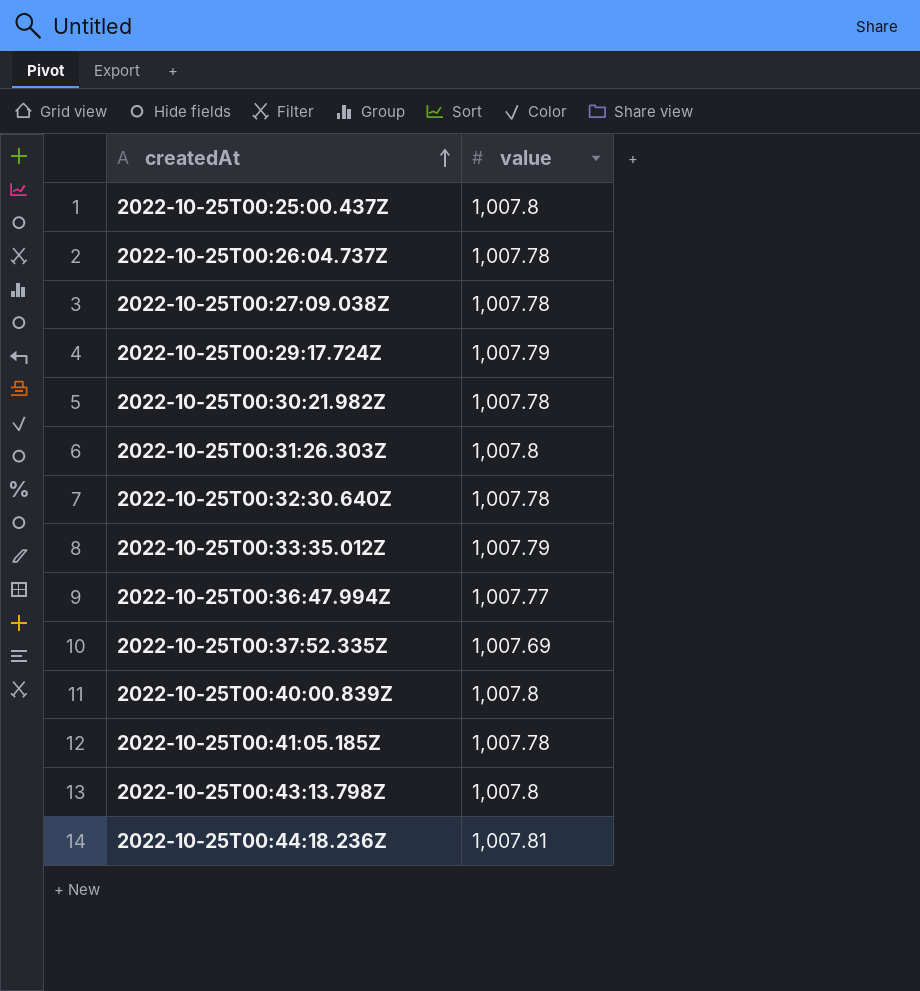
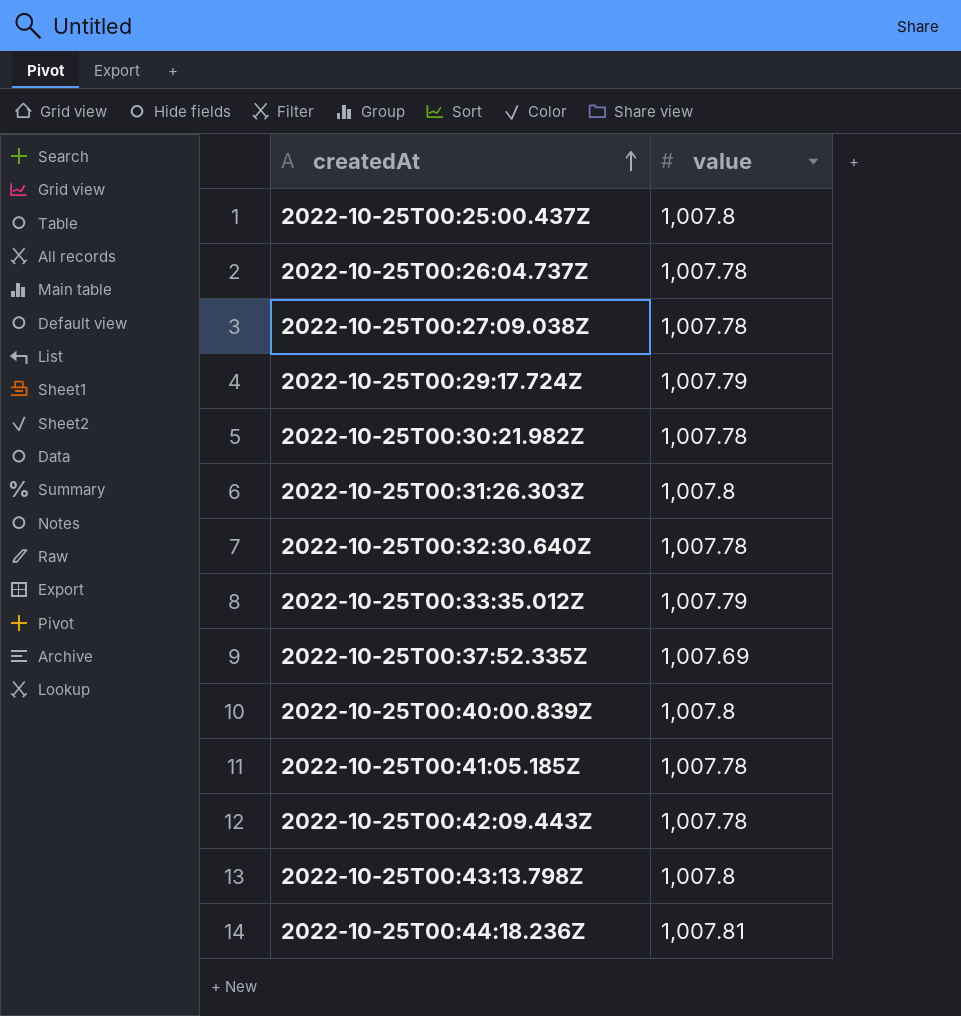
row 2022-10-25T00:36:47.994Z: 1,007.77 -> none
row 2022-10-25T00:42:09.443Z: none -> 1,007.78

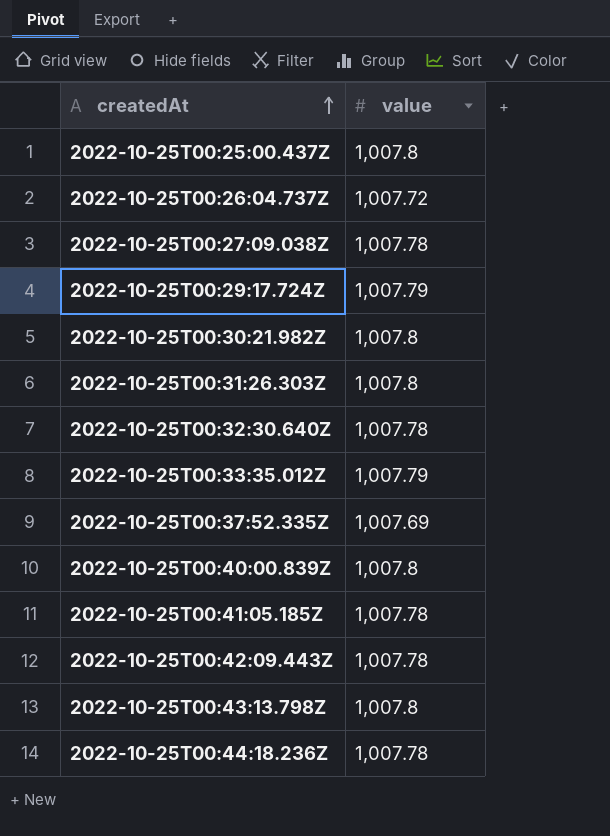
2022-10-25T00:26:04.737Z | value: 1,007.78 -> 1,007.72
2022-10-25T00:30:21.982Z | value: 1,007.78 -> 1,007.8
2022-10-25T00:44:18.236Z | value: 1,007.81 -> 1,007.78

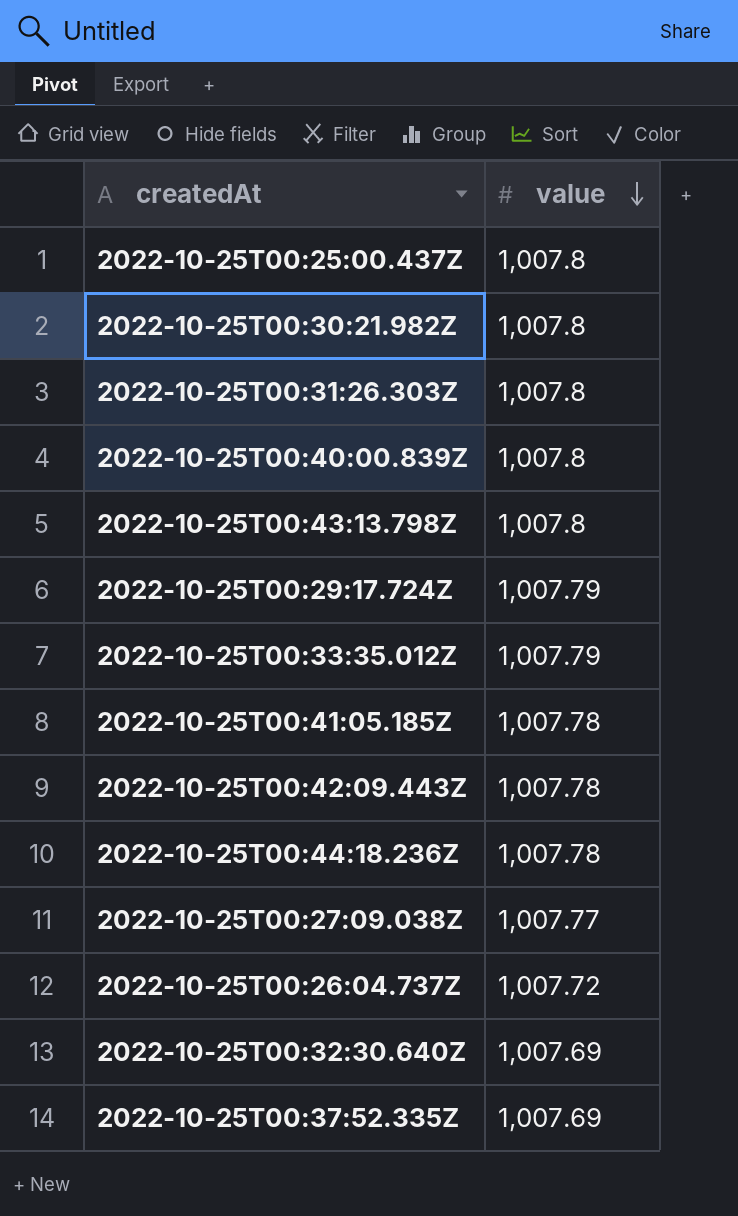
row order: createdAt ascending -> value descending
2022-10-25T00:27:09.038Z | value: 1,007.78 -> 1,007.77
2022-10-25T00:32:30.640Z | value: 1,007.78 -> 1,007.69

